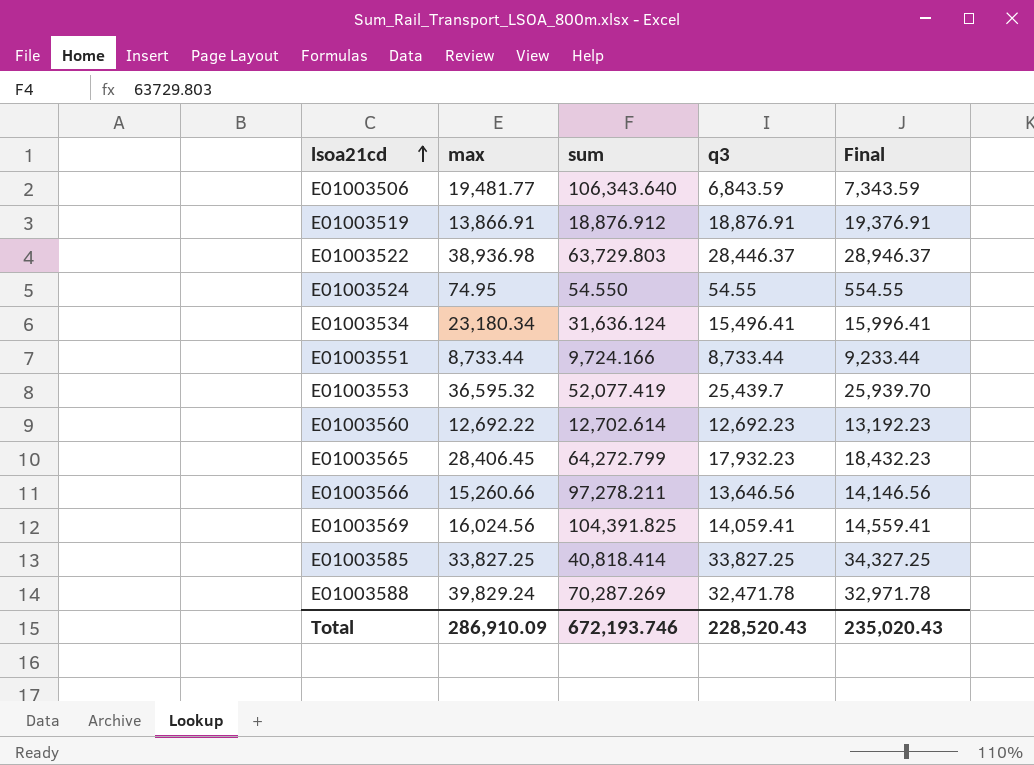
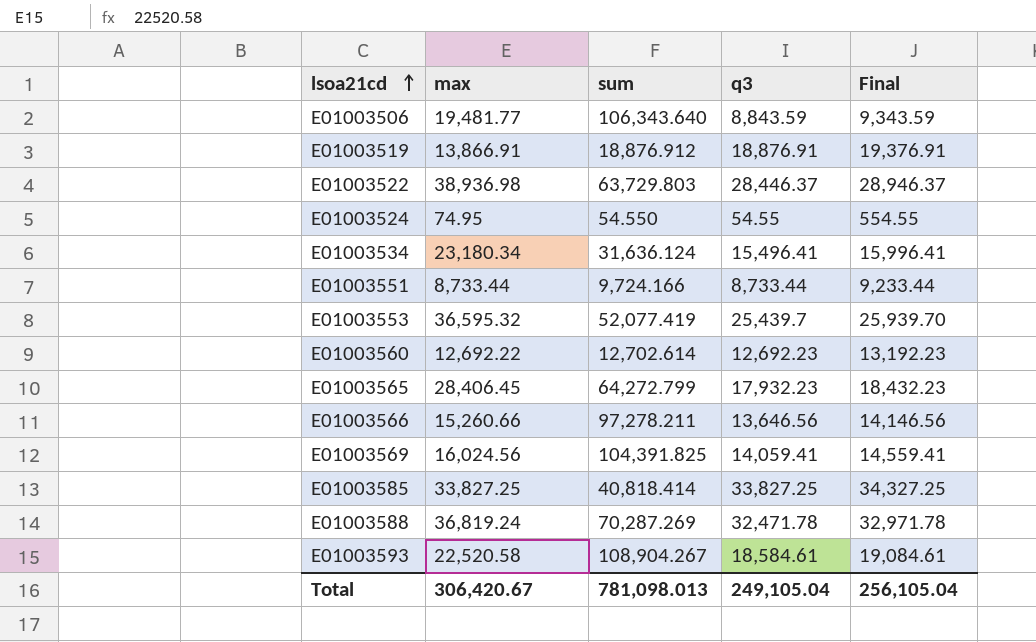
E01003506 | q3: 6,843.59 -> 8,843.59
E01003506 | Final: 7,343.59 -> 9,343.59
E01003588 | max: 39,829.24 -> 36,819.24
row E01003593: none -> 22,520.58 | 108,904.267 | 18,584.61 | 19,084.61
Total | max: 286,910.09 -> 306,420.67
Total | sum: 672,193.746 -> 781,098.013
Total | q3: 228,520.43 -> 249,105.04
Total | Final: 235,020.43 -> 256,105.04

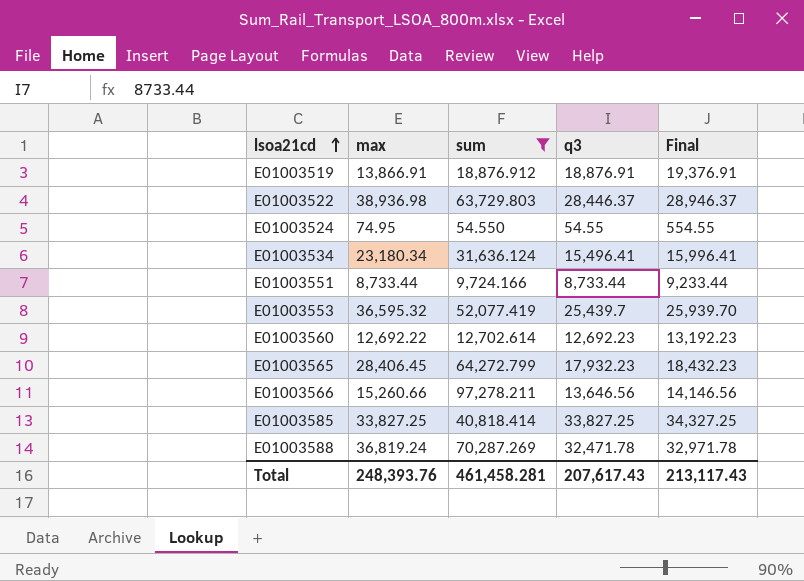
filter: none -> sum <= 97,278.211
Total | max: 306,420.67 -> 248,393.76
Total | sum: 781,098.013 -> 461,458.281
Total | q3: 249,105.04 -> 207,617.43
Total | Final: 256,105.04 -> 213,117.43

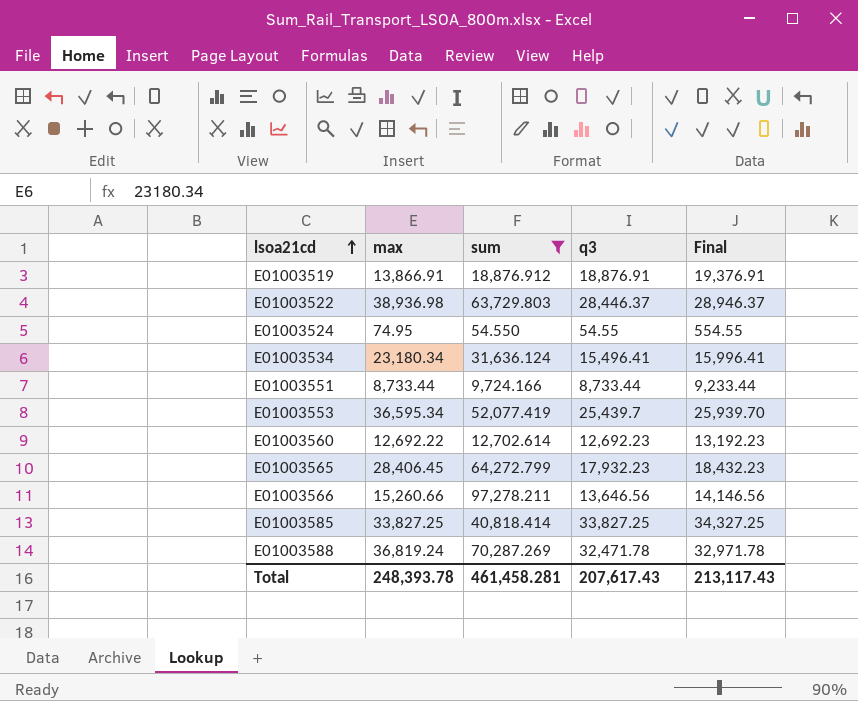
E01003553 | max: 36,595.32 -> 36,595.34
Total | max: 248,393.76 -> 248,393.78

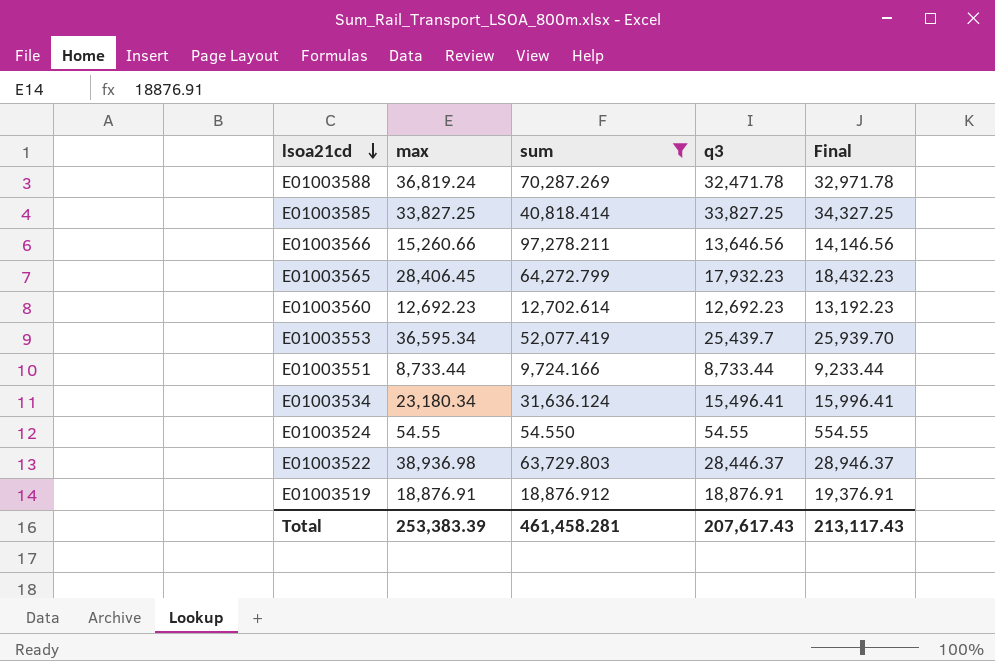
row order: lsoa21cd ascending -> lsoa21cd descending
E01003560 | max: 12,692.22 -> 12,692.23
E01003524 | max: 74.95 -> 54.55
E01003519 | max: 13,866.91 -> 18,876.91
Total | max: 248,393.78 -> 253,383.39

